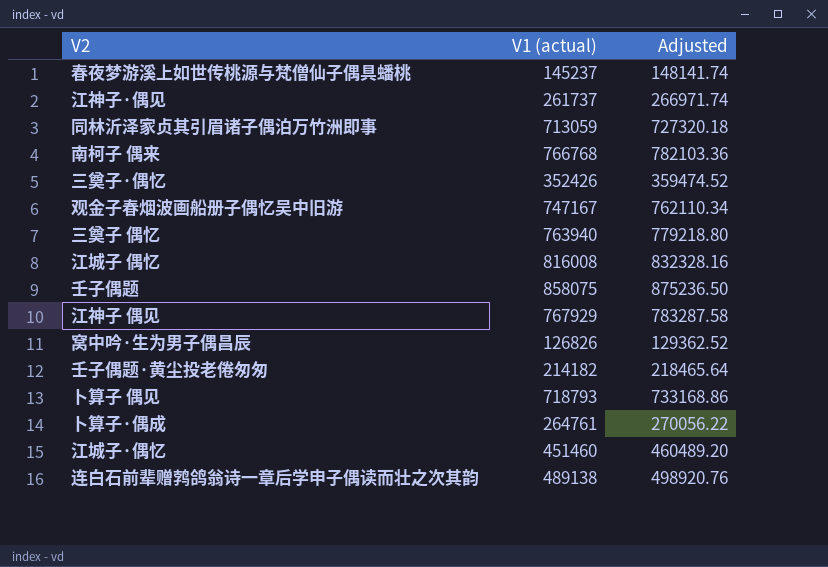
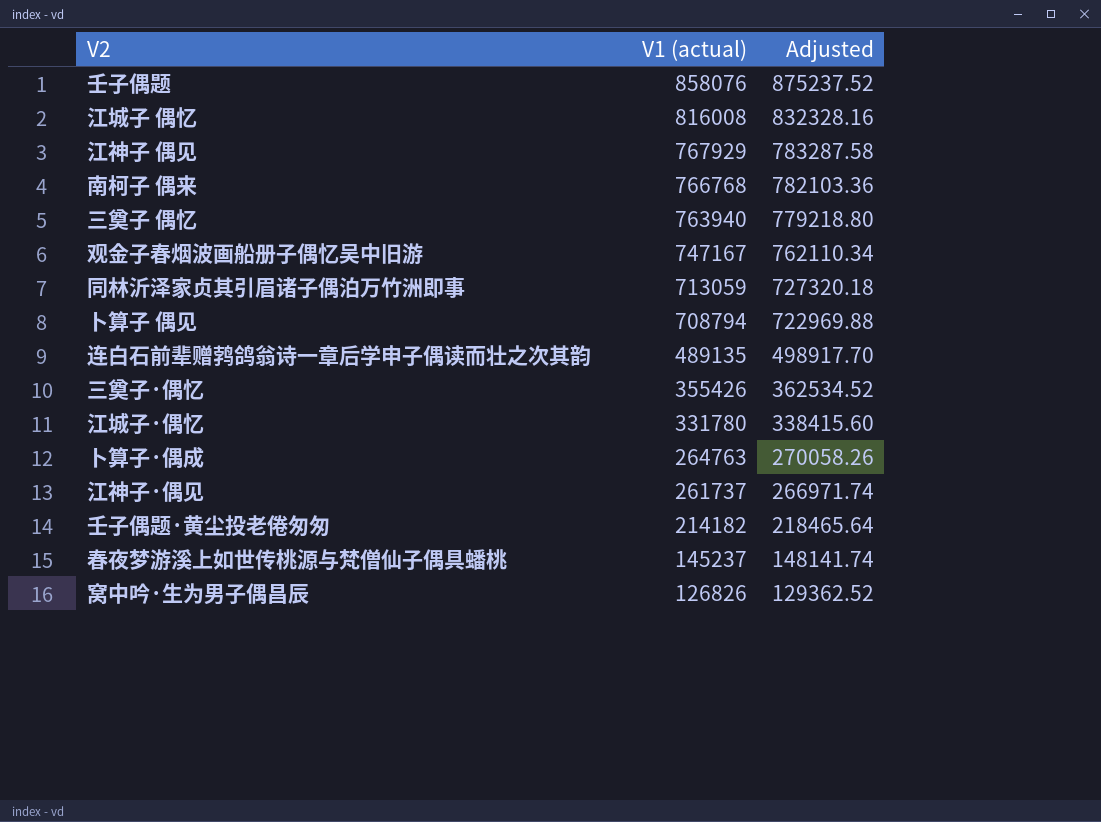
row order: none -> V1 (actual) descending
壬子偶题 | V1 (actual): 858075 -> 858076
壬子偶题 | Adjusted: 875236.50 -> 875237.52
卜算子 偶见 | V1 (actual): 718793 -> 708794
卜算子 偶见 | Adjusted: 733168.86 -> 722969.88
连白石前辈赠鹁鸽翁诗一章后学申子偶读而壮之次其韵 | V1 (actual): 489138 -> 489135
连白石前辈赠鹁鸽翁诗一章后学申子偶读而壮之次其韵 | Adjusted: 498920.76 -> 498917.70
三奠子·偶忆 | V1 (actual): 352426 -> 355426
三奠子·偶忆 | Adjusted: 359474.52 -> 362534.52
江城子·偶忆 | V1 (actual): 451460 -> 331780
江城子·偶忆 | Adjusted: 460489.20 -> 338415.60
卜算子·偶成 | V1 (actual): 264761 -> 264763
卜算子·偶成 | Adjusted: 270056.22 -> 270058.26

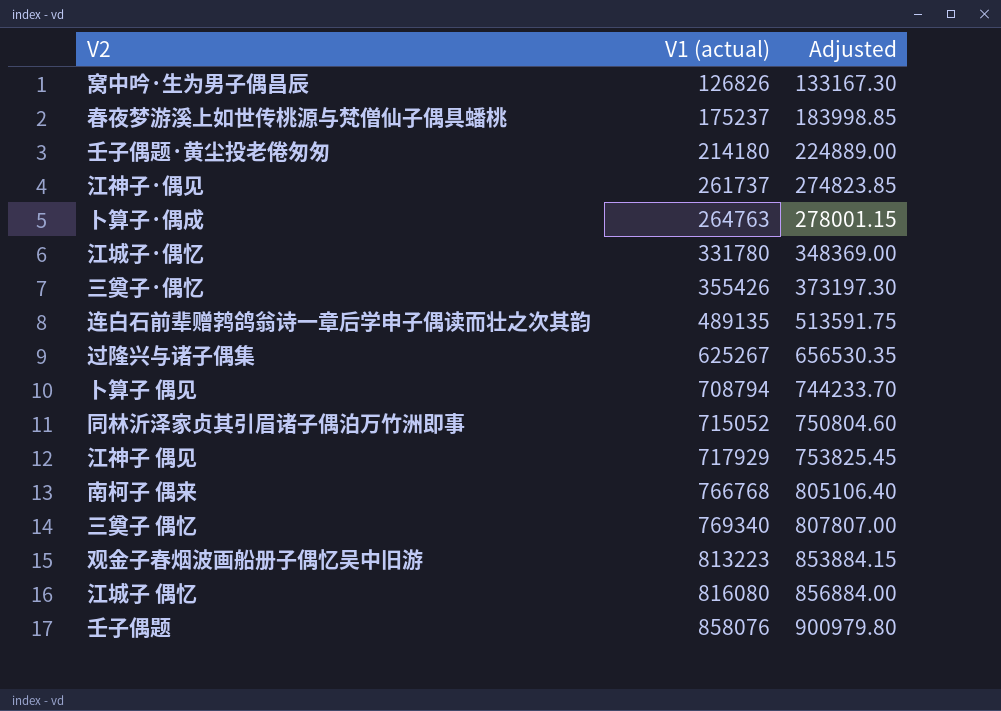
row order: V1 (actual) descending -> V1 (actual) ascending
column Adjusted | formula: [V1 (actual)] * 1.02 -> [V1 (actual)] * 1.05
春夜梦游溪上如世传桃源与梵僧仙子偶具蟠桃 | V1 (actual): 145237 -> 175237
壬子偶题·黄尘投老倦匆匆 | V1 (actual): 214182 -> 214180
row 过隆兴与诸子偶集: none -> 625267 | 656530.35
同林沂泽家贞其引眉诸子偶泊万竹洲即事 | V1 (actual): 713059 -> 715052
江神子 偶见 | V1 (actual): 767929 -> 717929
三奠子 偶忆 | V1 (actual): 763940 -> 769340
观金子春烟波画船册子偶忆吴中旧游 | V1 (actual): 747167 -> 813223
江城子 偶忆 | V1 (actual): 816008 -> 816080

